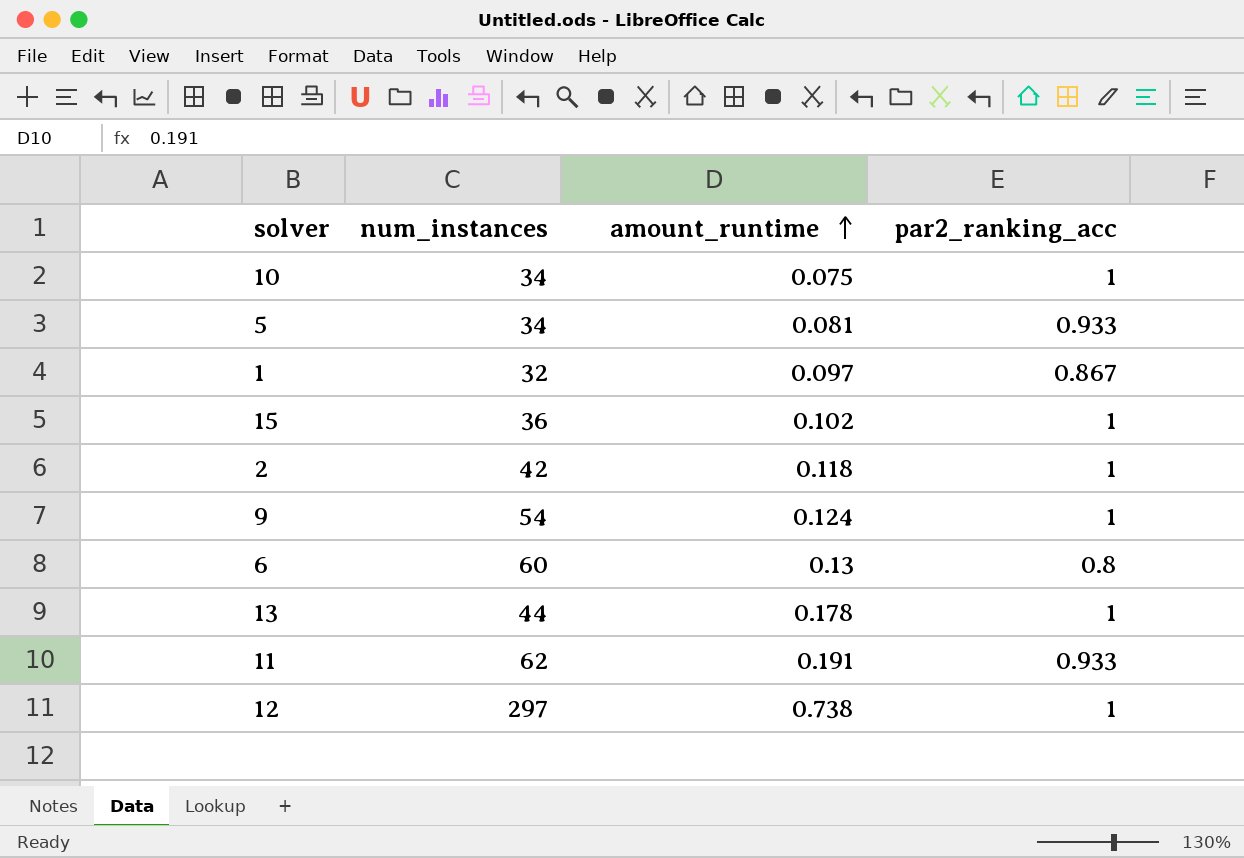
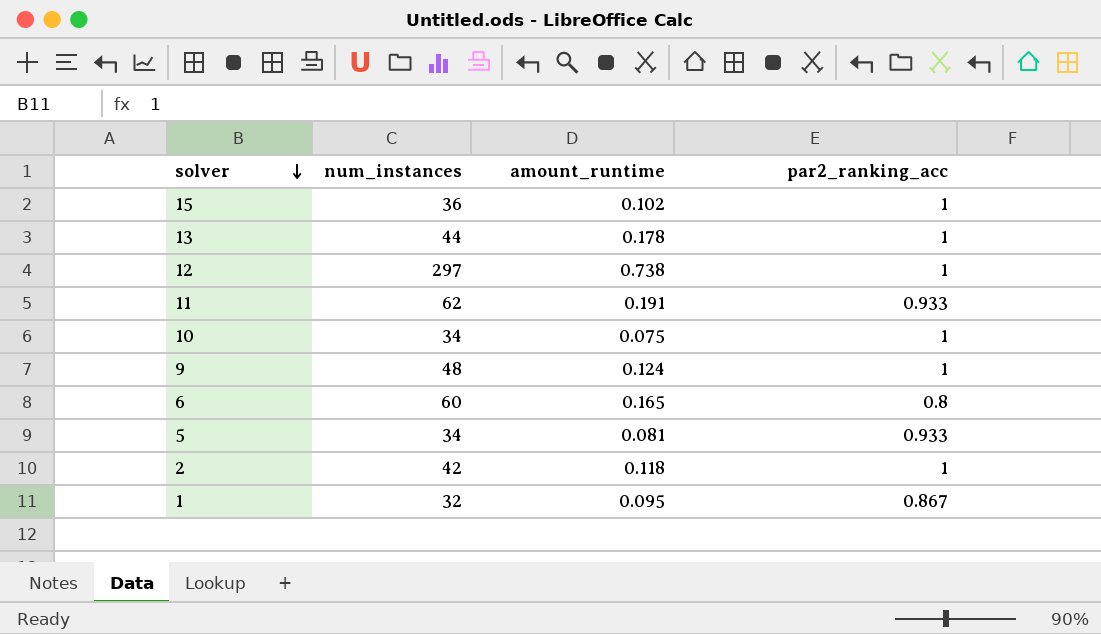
row order: amount_runtime ascending -> solver descending
9 | num_instances: 54 -> 48
6 | amount_runtime: 0.13 -> 0.165
1 | amount_runtime: 0.097 -> 0.095

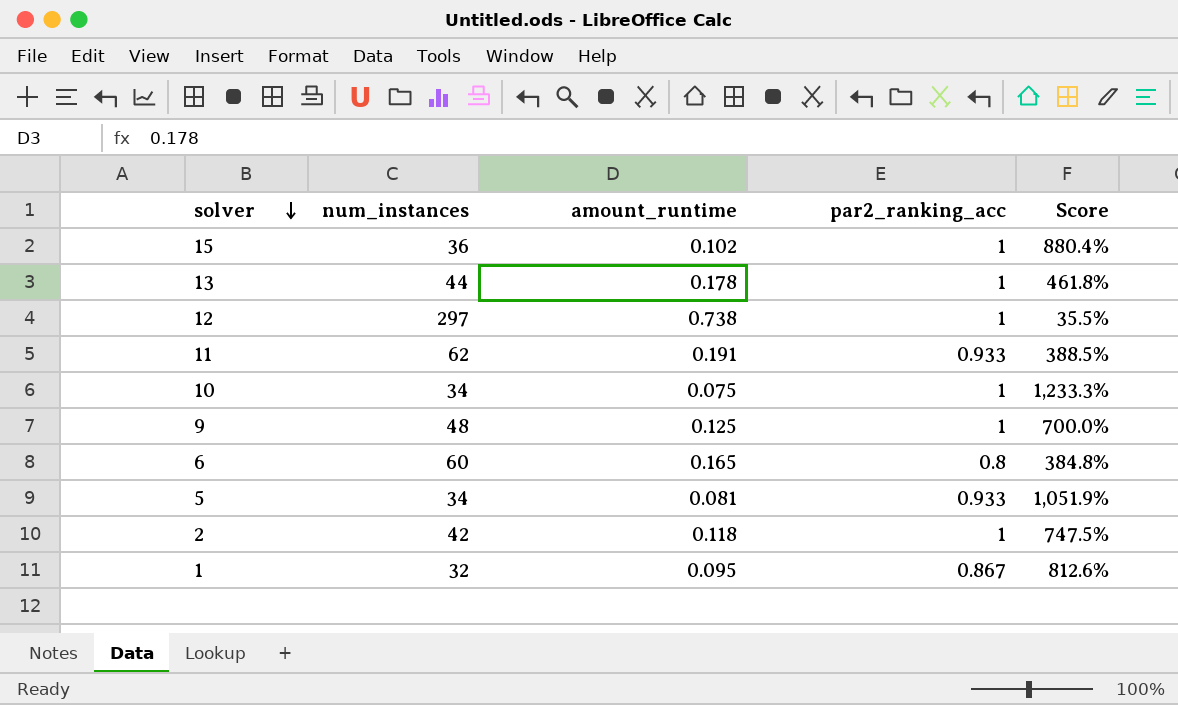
column Score | formula: none -> ([par2_ranking_acc] - [amount_runtime]) / [amount_runtime]
9 | amount_runtime: 0.124 -> 0.125

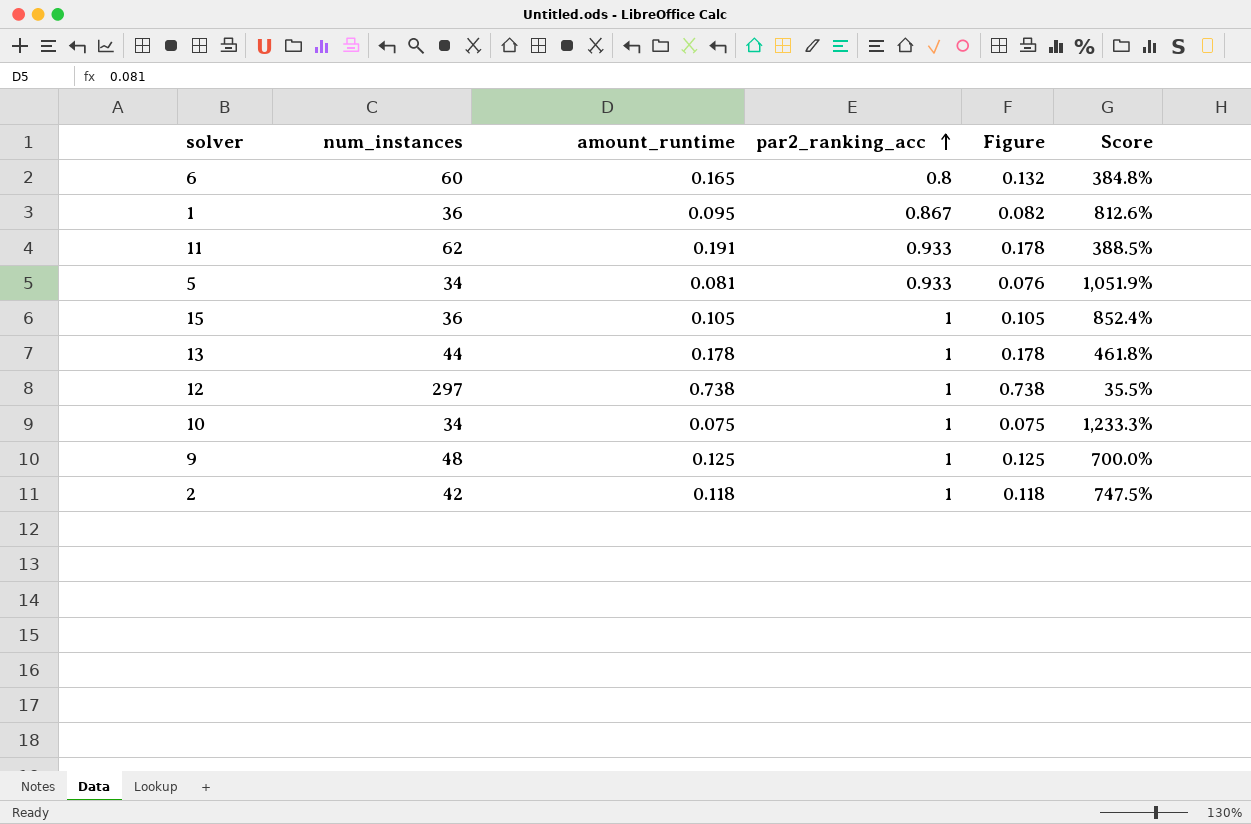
row order: solver descending -> par2_ranking_acc ascending
column Figure | formula: none -> [amount_runtime] * [par2_ranking_acc]
1 | num_instances: 32 -> 36
15 | amount_runtime: 0.102 -> 0.105
15 | Score: 880.4% -> 852.4%

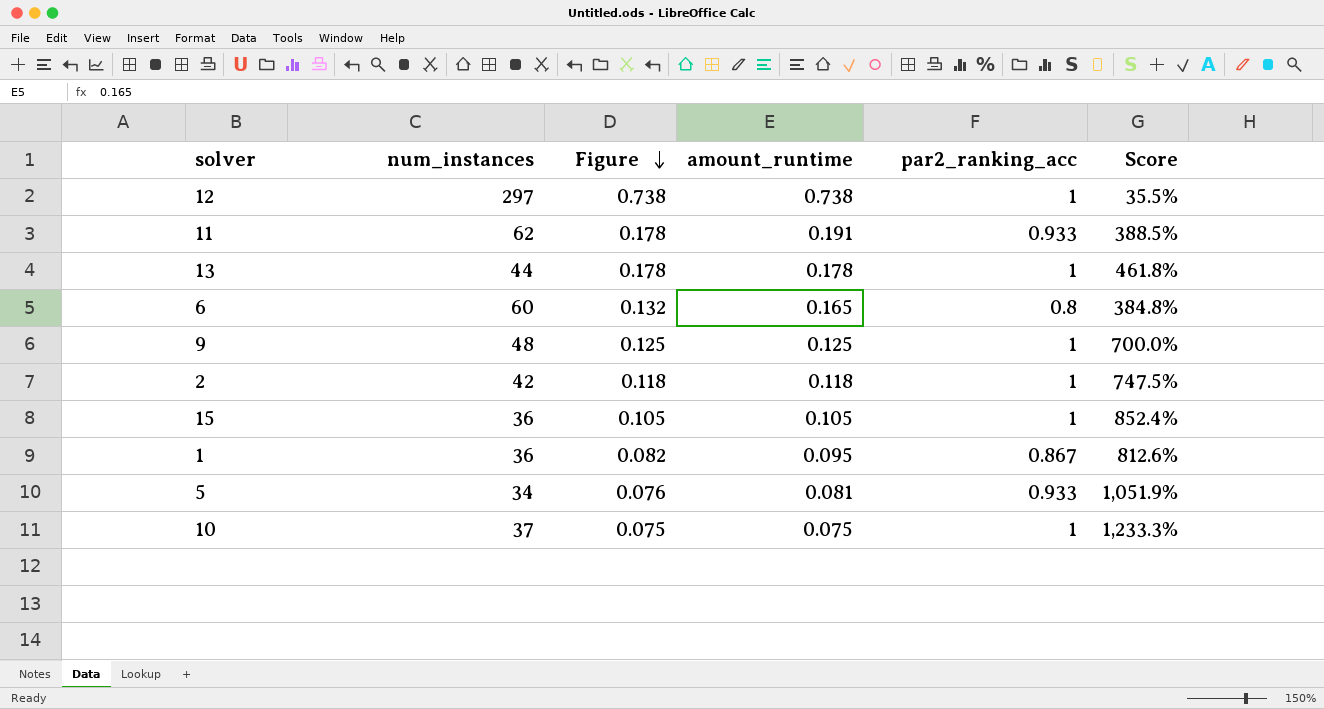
row order: par2_ranking_acc ascending -> Figure descending
column Figure | position: 5 -> 3
10 | num_instances: 34 -> 37

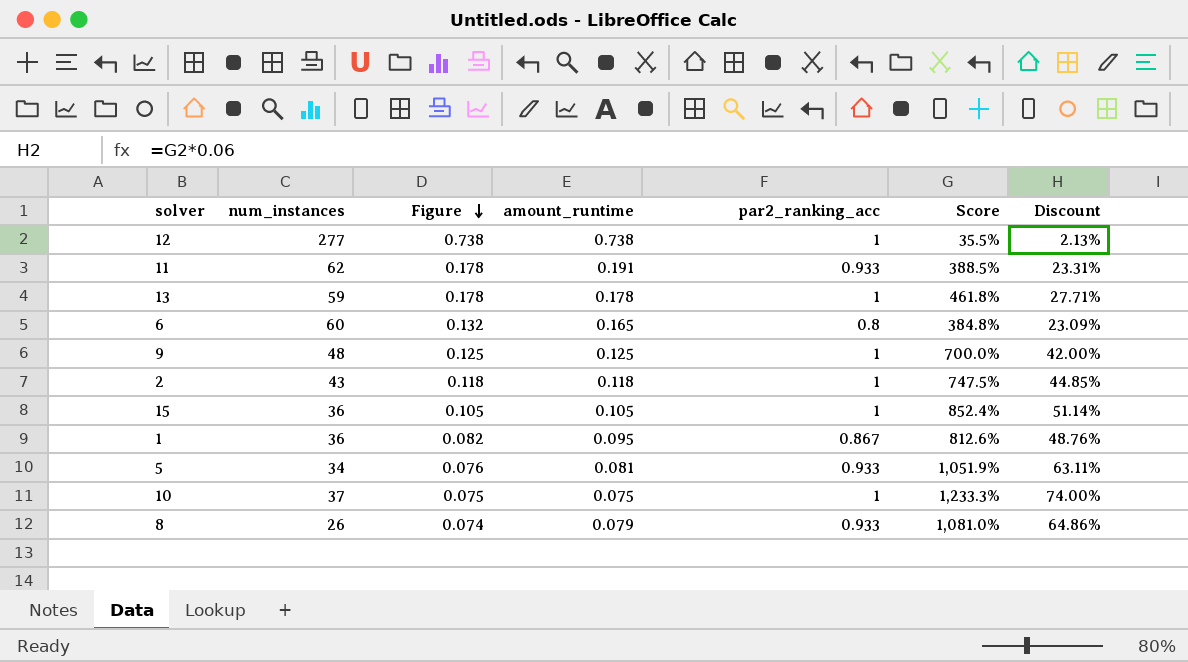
column Discount | formula: none -> [Score] * 0.06
12 | num_instances: 297 -> 277
13 | num_instances: 44 -> 59
2 | num_instances: 42 -> 43
row 8: none -> 26 | 0.074 | 0.079 | 0.933 | 1,081.0% | 64.86%

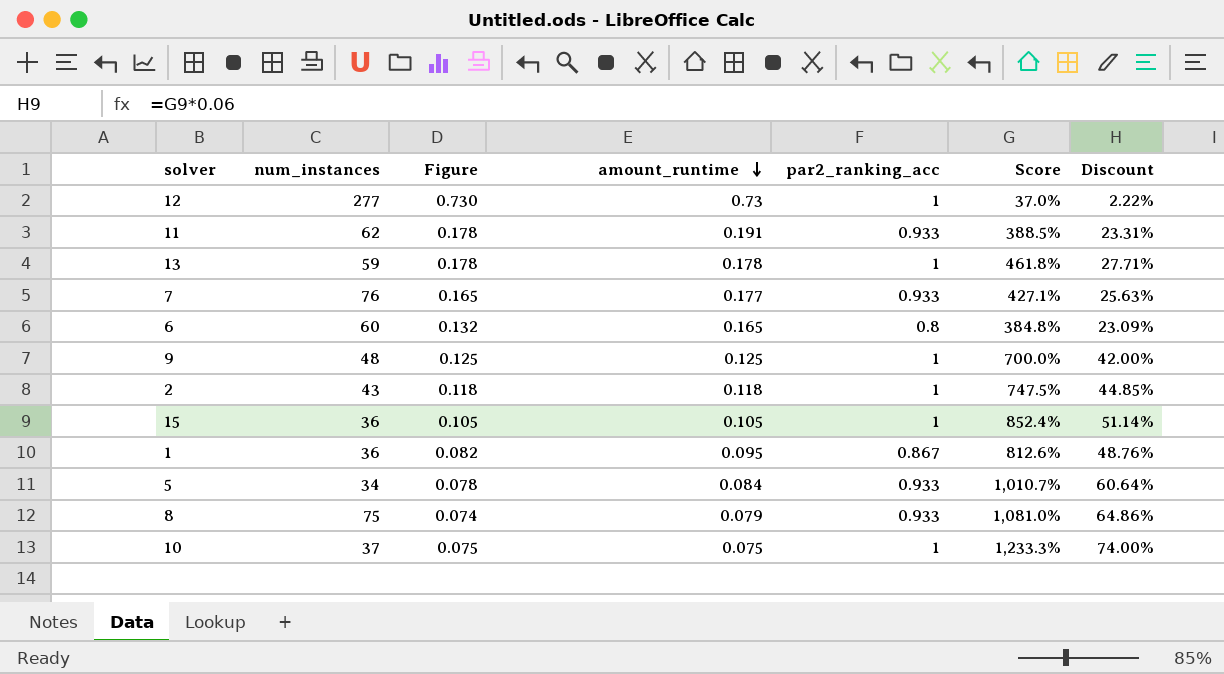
row order: Figure descending -> amount_runtime descending
12 | Figure: 0.738 -> 0.730
12 | amount_runtime: 0.738 -> 0.73
12 | Score: 35.5% -> 37.0%
12 | Discount: 2.13% -> 2.22%
row 7: none -> 76 | 0.165 | 0.177 | 0.933 | 427.1% | 25.63%
5 | Figure: 0.076 -> 0.078
5 | amount_runtime: 0.081 -> 0.084
5 | Score: 1,051.9% -> 1,010.7%
5 | Discount: 63.11% -> 60.64%
8 | num_instances: 26 -> 75

